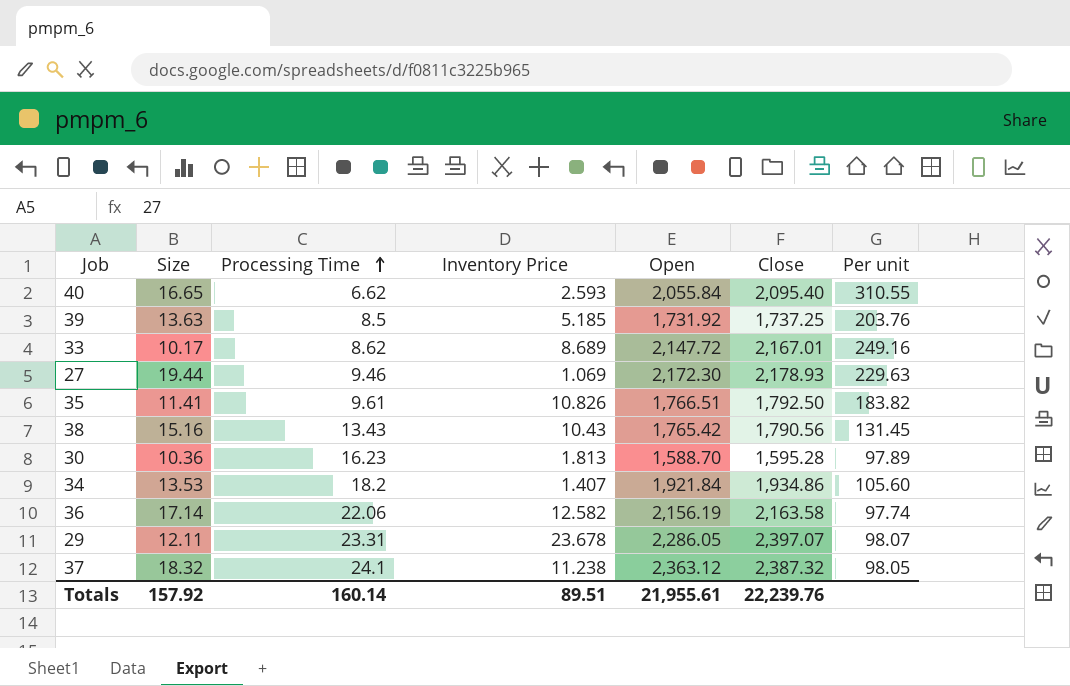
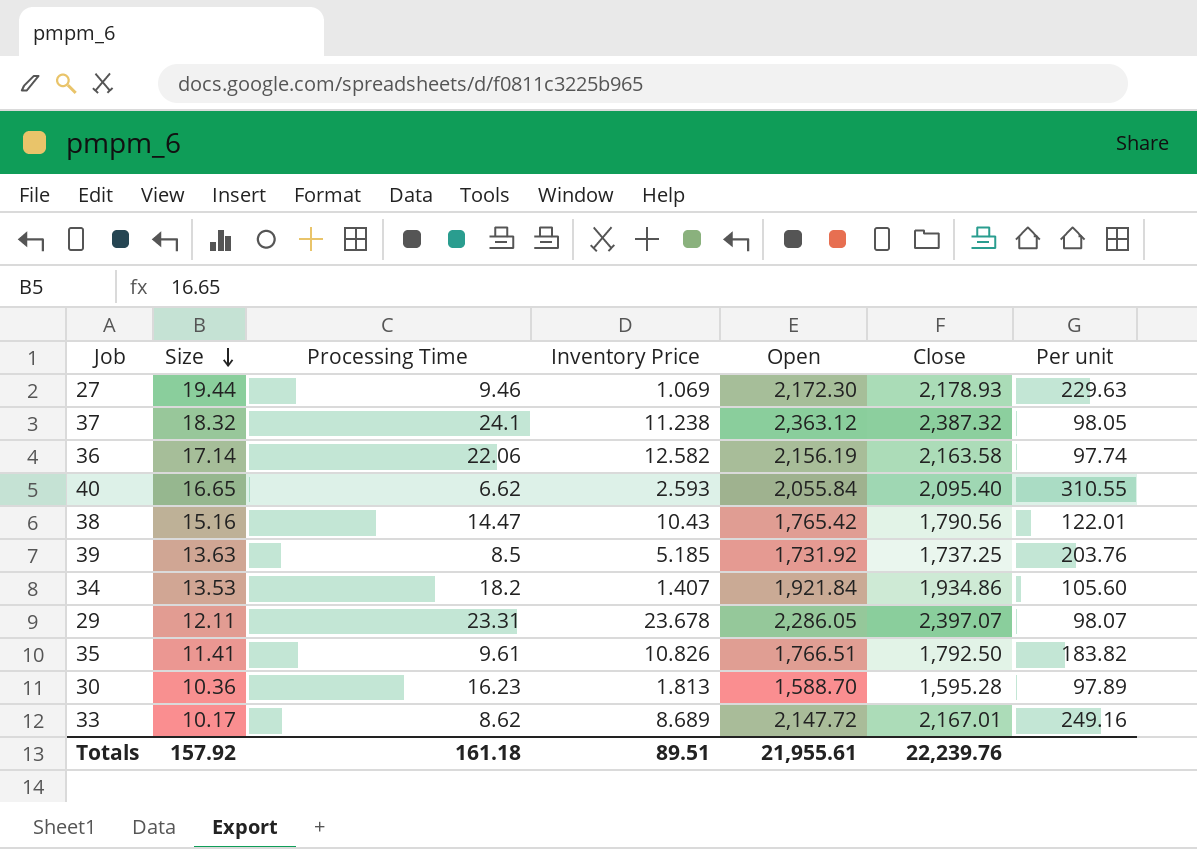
row order: Processing Time ascending -> Size descending
38 | Processing Time: 13.43 -> 14.47
38 | Per unit: 131.45 -> 122.01
Totals | Processing Time: 160.14 -> 161.18

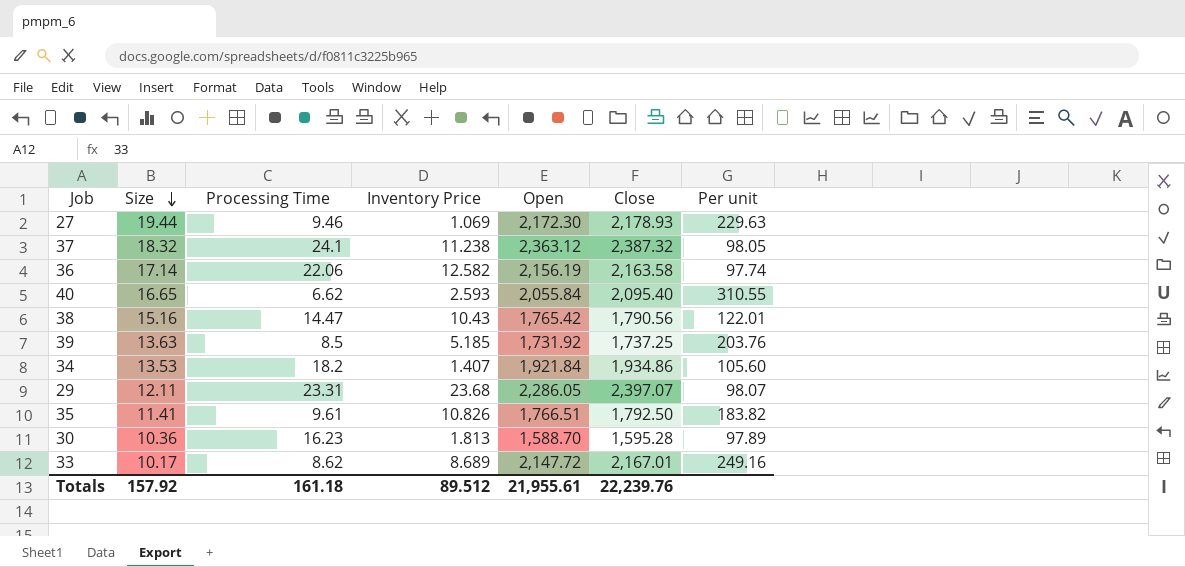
29 | Inventory Price: 23.678 -> 23.68
Totals | Inventory Price: 89.51 -> 89.512

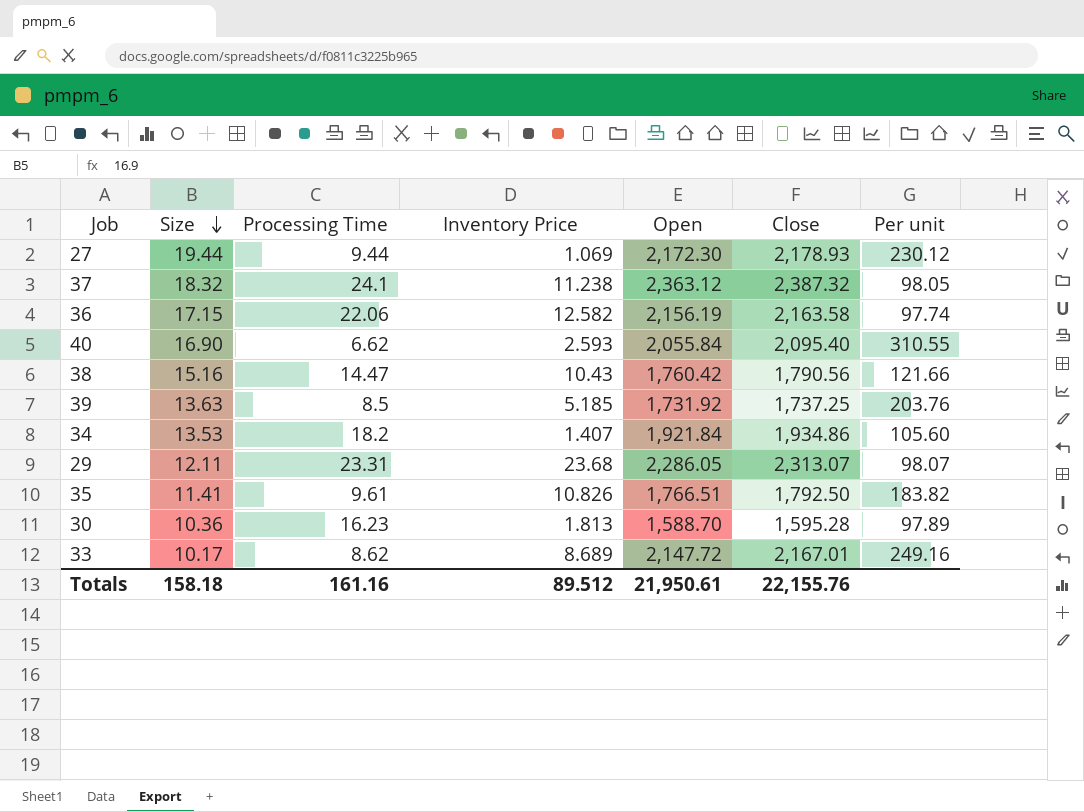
27 | Processing Time: 9.46 -> 9.44
27 | Per unit: 229.63 -> 230.12
36 | Size: 17.14 -> 17.15
40 | Size: 16.65 -> 16.90
38 | Open: 1,765.42 -> 1,760.42
38 | Per unit: 122.01 -> 121.66
29 | Close: 2,397.07 -> 2,313.07
Totals | Size: 157.92 -> 158.18
Totals | Processing Time: 161.18 -> 161.16
Totals | Open: 21,955.61 -> 21,950.61
Totals | Close: 22,239.76 -> 22,155.76

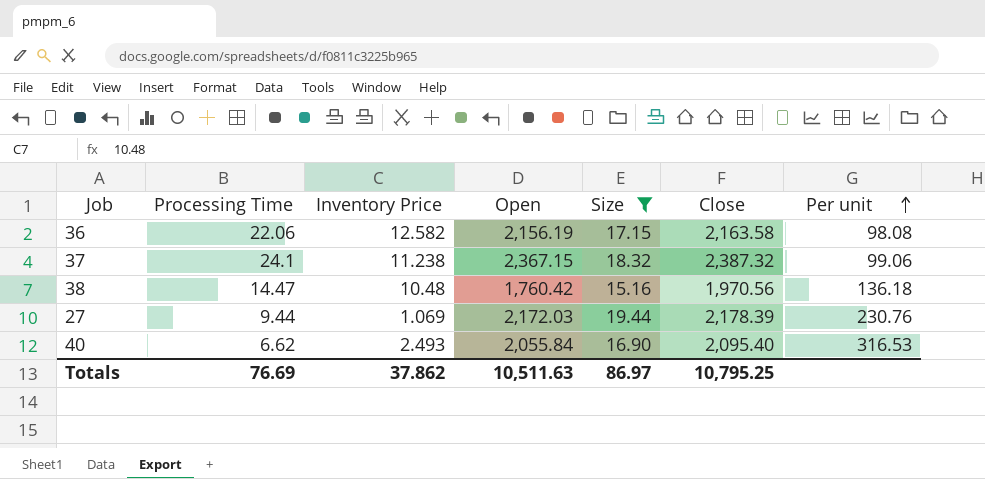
filter: none -> Size >= 15.16
row order: Size descending -> Per unit ascending
column Size | position: 2 -> 5
column Per unit | formula: [Open] / [Processing Time] -> [Close] / [Processing Time]
37 | Open: 2,363.12 -> 2,367.15
38 | Inventory Price: 10.43 -> 10.48
38 | Close: 1,790.56 -> 1,970.56
27 | Open: 2,172.30 -> 2,172.03
27 | Close: 2,178.93 -> 2,178.39
40 | Inventory Price: 2.593 -> 2.493
Totals | Processing Time: 161.16 -> 76.69
Totals | Inventory Price: 89.512 -> 37.862
Totals | Open: 21,950.61 -> 10,511.63
Totals | Size: 158.18 -> 86.97
Totals | Close: 22,155.76 -> 10,795.25

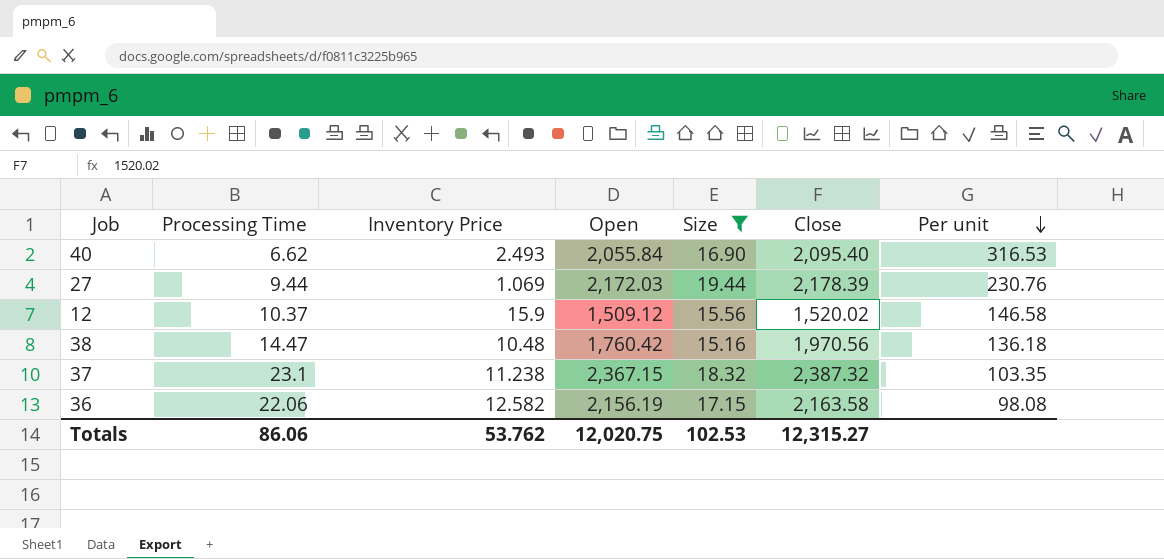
row order: Per unit ascending -> Per unit descending
row 12: none -> 10.37 | 15.9 | 1,509.12 | 15.56 | 1,520.02 | 146.58
37 | Processing Time: 24.1 -> 23.1
37 | Per unit: 99.06 -> 103.35
Totals | Processing Time: 76.69 -> 86.06
Totals | Inventory Price: 37.862 -> 53.762
Totals | Open: 10,511.63 -> 12,020.75
Totals | Size: 86.97 -> 102.53
Totals | Close: 10,795.25 -> 12,315.27

